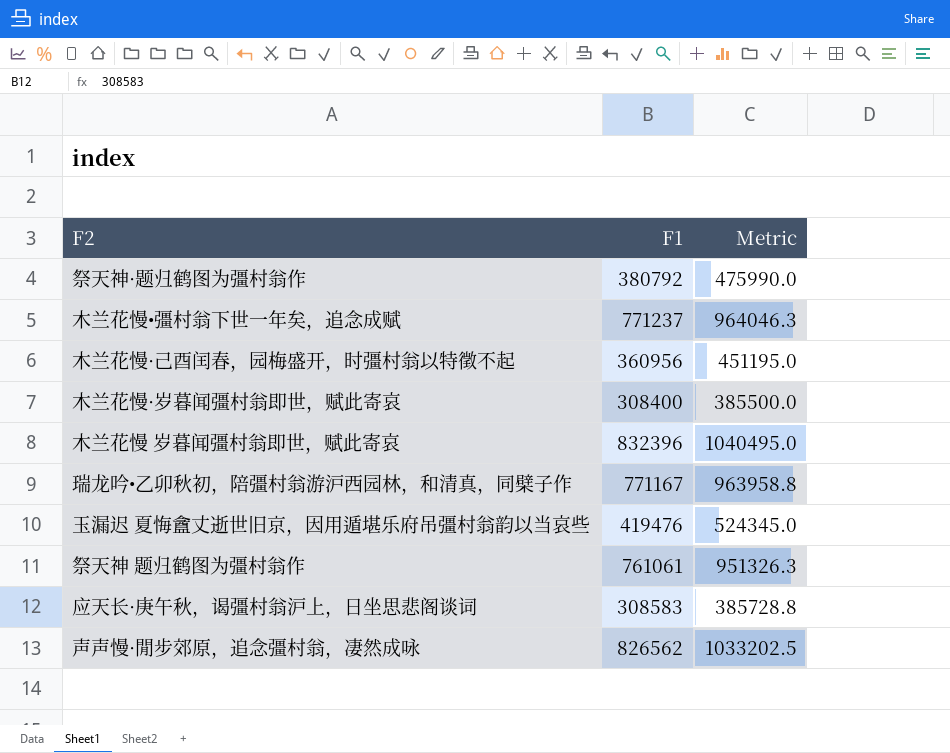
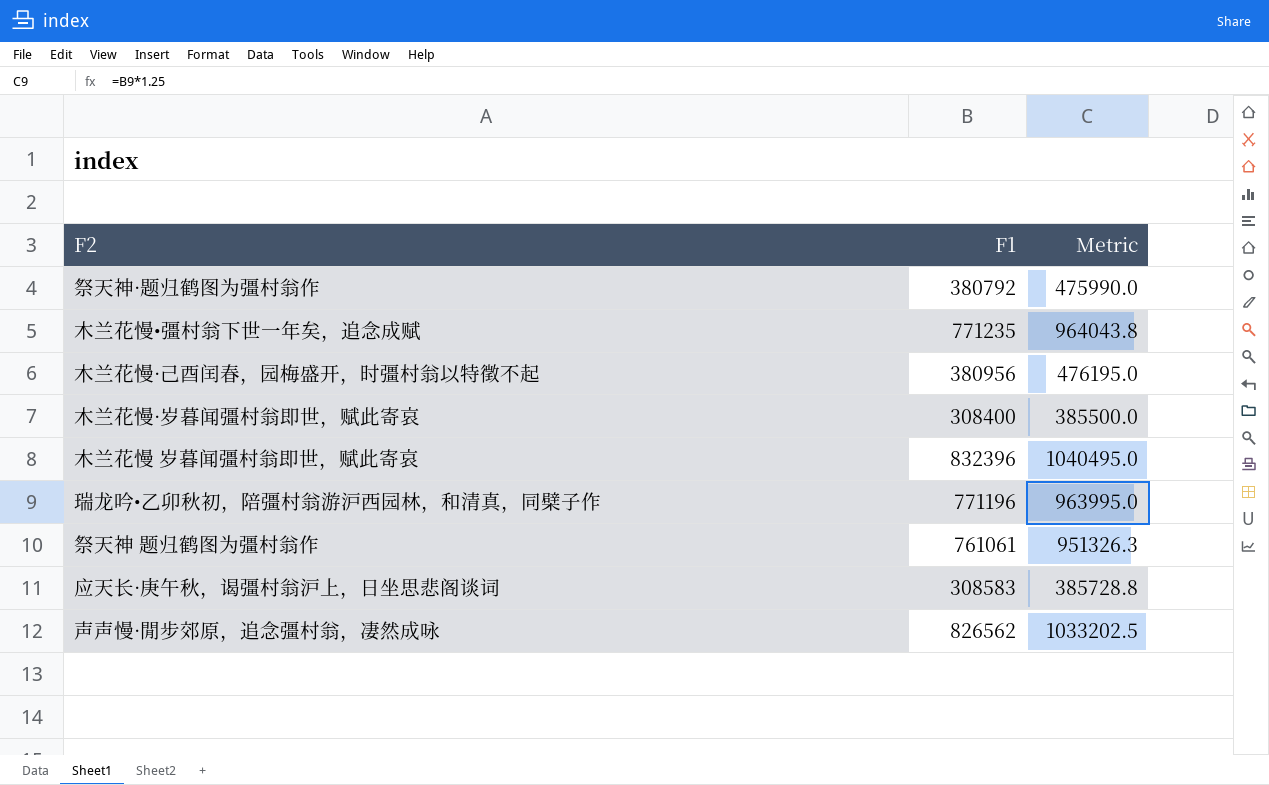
row 玉漏迟 夏悔盦丈逝世旧京，因用遁堪乐府吊彊村翁韵以当哀些: 419476 | 524345.0 -> none
木兰花慢•彊村翁下世一年矣，追念成赋 | F1: 771237 -> 771235
木兰花慢•彊村翁下世一年矣，追念成赋 | Metric: 964046.3 -> 964043.8
木兰花慢·己酉闰春，园梅盛开，时彊村翁以特徵不起 | F1: 360956 -> 380956
木兰花慢·己酉闰春，园梅盛开，时彊村翁以特徵不起 | Metric: 451195.0 -> 476195.0
瑞龙吟•乙卯秋初，陪彊村翁游沪西园林，和清真，同檗子作 | F1: 771167 -> 771196
瑞龙吟•乙卯秋初，陪彊村翁游沪西园林，和清真，同檗子作 | Metric: 963958.8 -> 963995.0

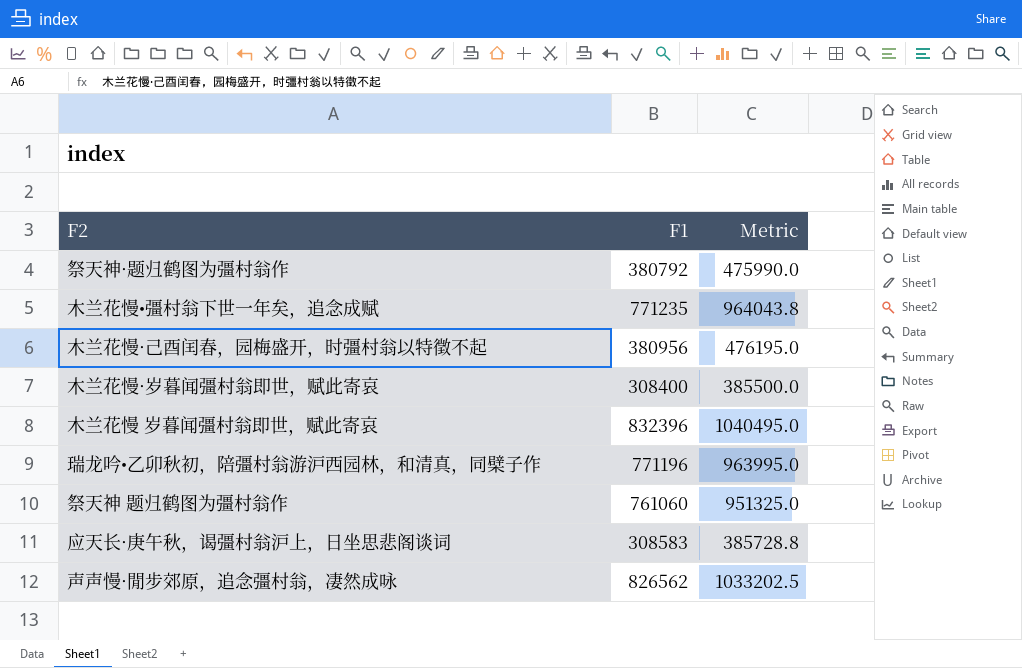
祭天神 题归鹤图为彊村翁作 | F1: 761061 -> 761060
祭天神 题归鹤图为彊村翁作 | Metric: 951326.3 -> 951325.0

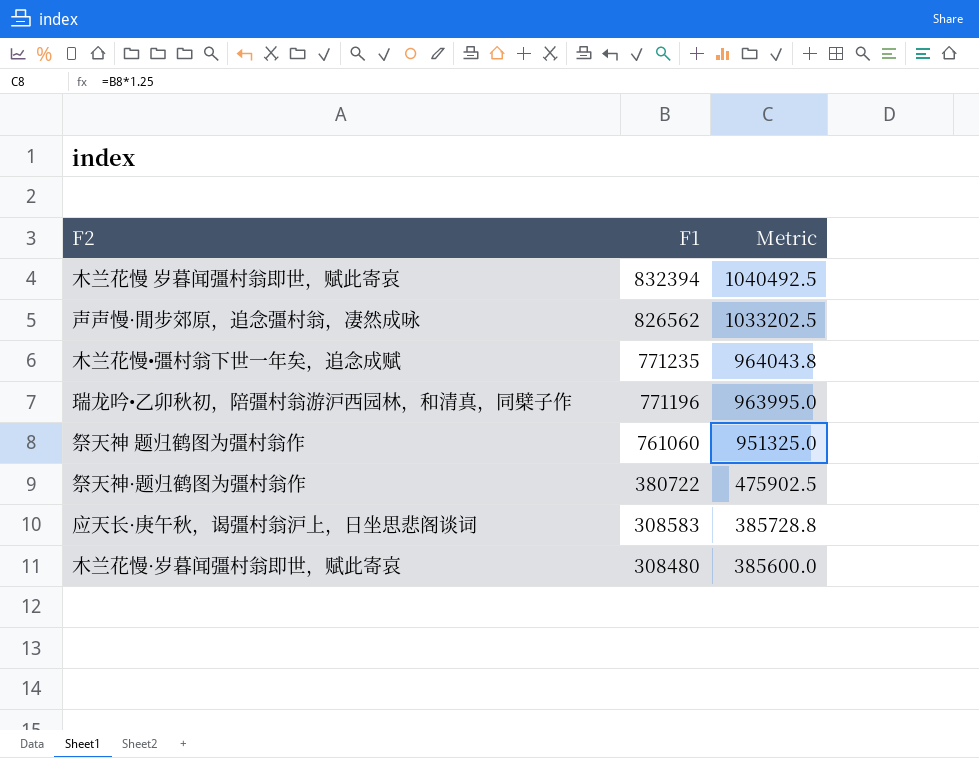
row order: none -> F1 descending
row 木兰花慢·己酉闰春，园梅盛开，时彊村翁以特徵不起: 380956 | 476195.0 -> none
木兰花慢 岁暮闻彊村翁即世，赋此寄哀 | F1: 832396 -> 832394
木兰花慢 岁暮闻彊村翁即世，赋此寄哀 | Metric: 1040495.0 -> 1040492.5
祭天神·题归鹤图为彊村翁作 | F1: 380792 -> 380722
祭天神·题归鹤图为彊村翁作 | Metric: 475990.0 -> 475902.5
木兰花慢·岁暮闻彊村翁即世，赋此寄哀 | F1: 308400 -> 308480
木兰花慢·岁暮闻彊村翁即世，赋此寄哀 | Metric: 385500.0 -> 385600.0

